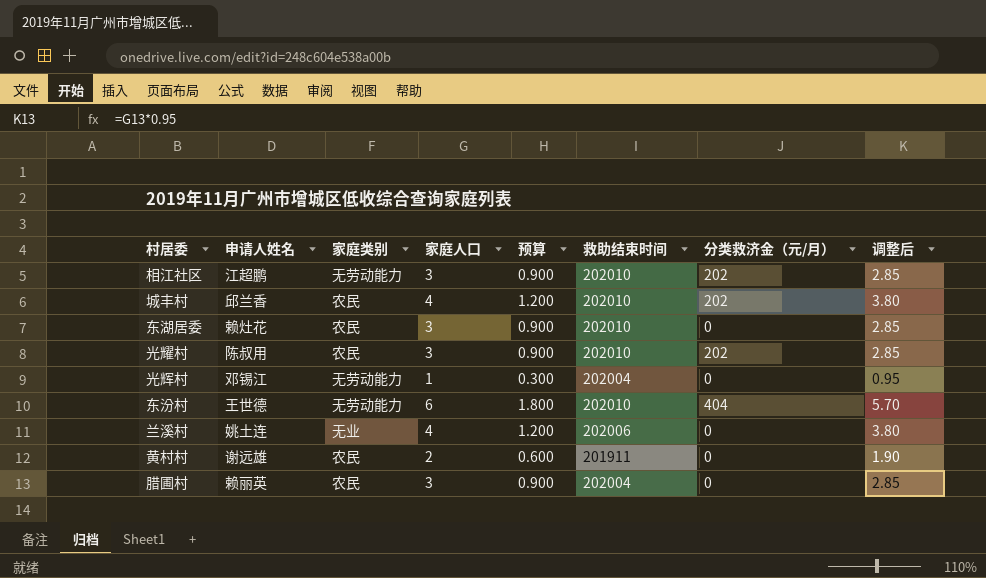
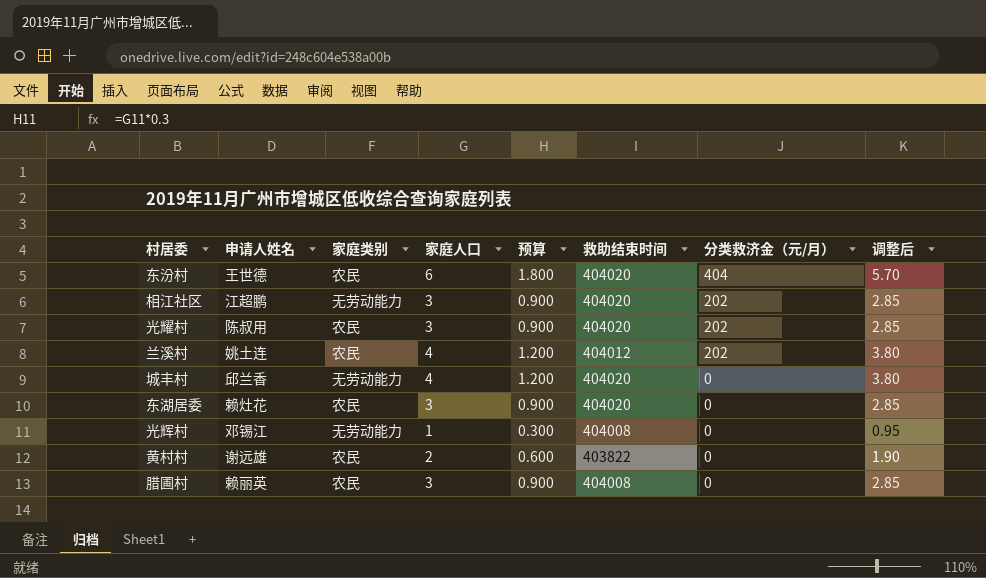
row order: none -> 分类救济金（元/月） descending
东汾村 | 家庭类别: 无劳动能力 -> 农民
东汾村 | 救助结束时间: 202010 -> 404020
相江社区 | 救助结束时间: 202010 -> 404020
光耀村 | 救助结束时间: 202010 -> 404020
兰溪村 | 家庭类别: 无业 -> 农民
兰溪村 | 救助结束时间: 202006 -> 404012
兰溪村 | 分类救济金（元/月）: 0 -> 202
城丰村 | 家庭类别: 农民 -> 无劳动能力
城丰村 | 救助结束时间: 202010 -> 404020
城丰村 | 分类救济金（元/月）: 202 -> 0
东湖居委 | 救助结束时间: 202010 -> 404020
光辉村 | 救助结束时间: 202004 -> 404008
黄村村 | 救助结束时间: 201911 -> 403822
腊圃村 | 救助结束时间: 202004 -> 404008

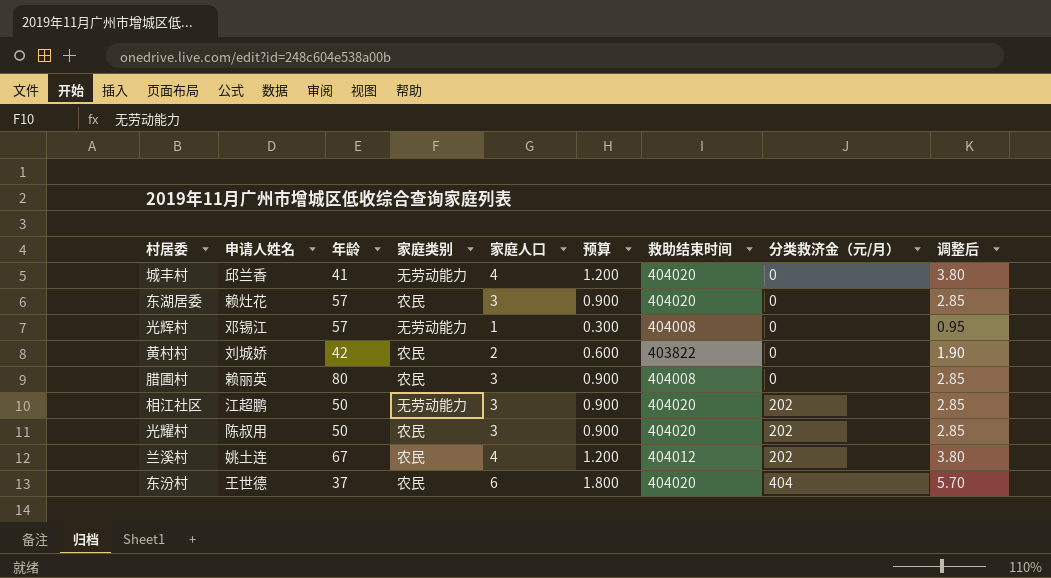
row order: 分类救济金（元/月） descending -> 分类救济金（元/月） ascending
column 年龄 | position: none -> 3
黄村村 | 申请人姓名: 谢远雄 -> 刘城娇

